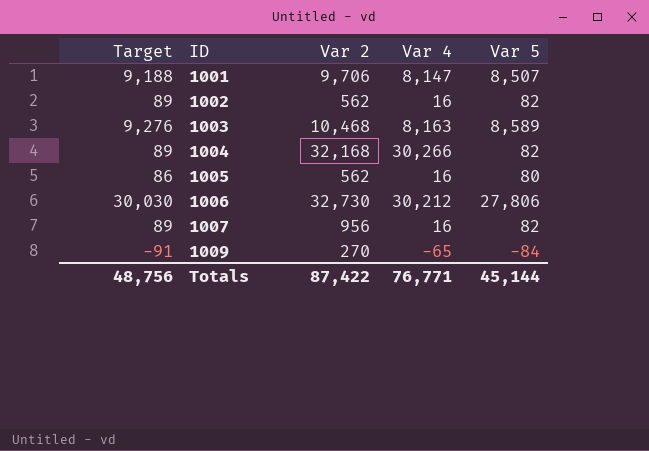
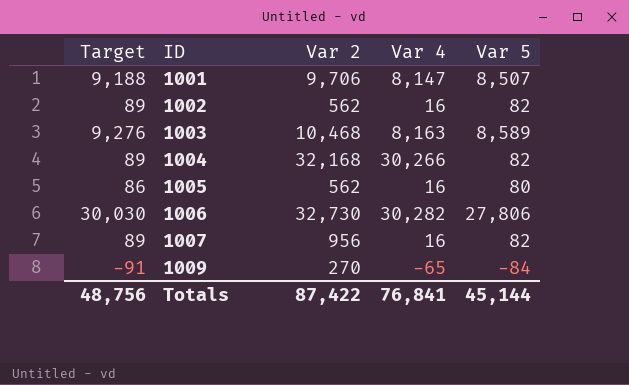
1006 | Var 4: 30,212 -> 30,282
Totals | Var 4: 76,771 -> 76,841

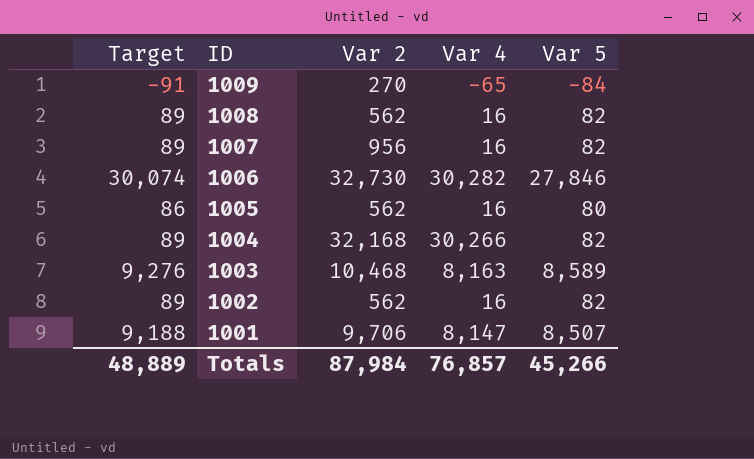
row order: ID ascending -> ID descending
row 1008: none -> 89 | 562 | 16 | 82
1006 | Target: 30,030 -> 30,074
1006 | Var 5: 27,806 -> 27,846
Totals | Target: 48,756 -> 48,889
Totals | Var 2: 87,422 -> 87,984
Totals | Var 4: 76,841 -> 76,857
Totals | Var 5: 45,144 -> 45,266

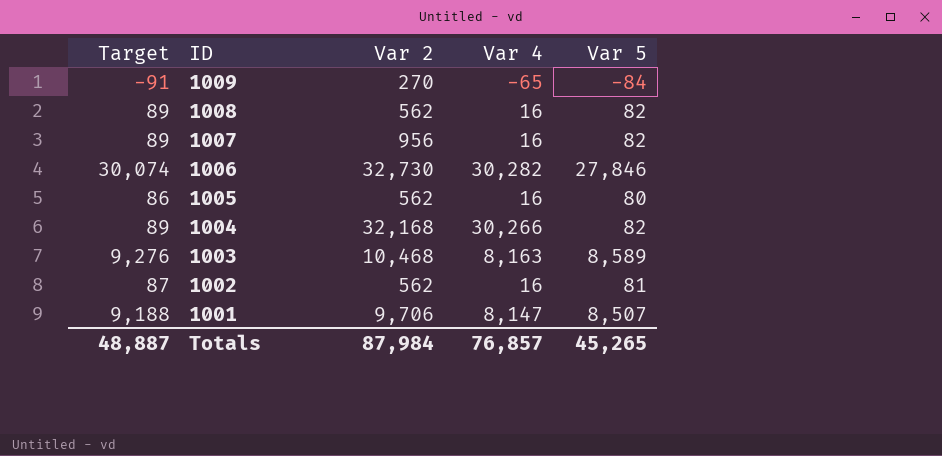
1002 | Target: 89 -> 87
1002 | Var 5: 82 -> 81
Totals | Target: 48,889 -> 48,887
Totals | Var 5: 45,266 -> 45,265

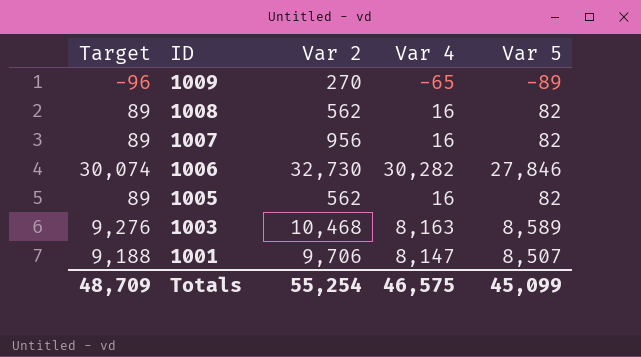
row 1004: 89 | 32,168 | 30,266 | 82 -> none
row 1002: 87 | 562 | 16 | 81 -> none
1009 | Target: -91 -> -96
1009 | Var 5: -84 -> -89
1005 | Target: 86 -> 89
1005 | Var 5: 80 -> 82
Totals | Target: 48,887 -> 48,709
Totals | Var 2: 87,984 -> 55,254
Totals | Var 4: 76,857 -> 46,575
Totals | Var 5: 45,265 -> 45,099

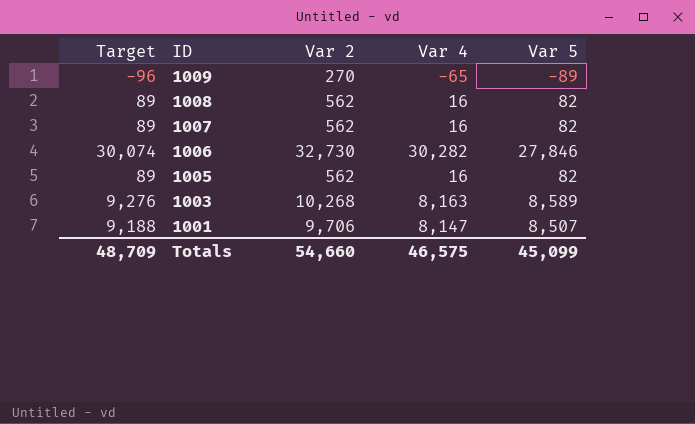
1007 | Var 2: 956 -> 562
1003 | Var 2: 10,468 -> 10,268
Totals | Var 2: 55,254 -> 54,660

